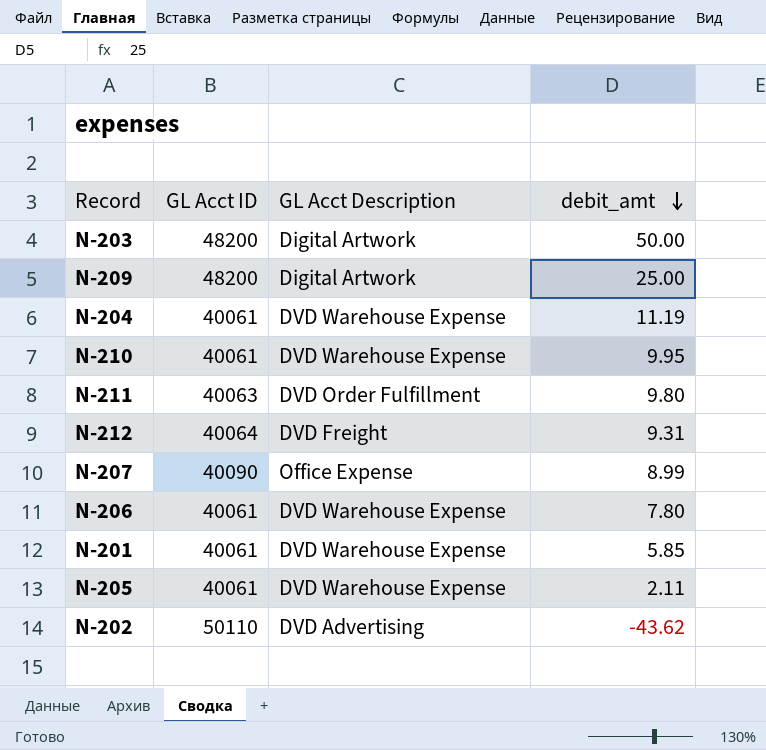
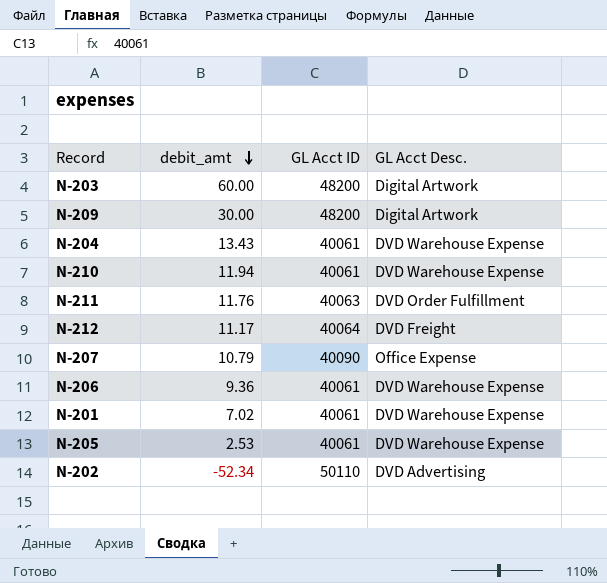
column debit_amt | position: 4 -> 2
column name: GL Acct Description -> GL Acct Desc.
N-203 | debit_amt: 50.00 -> 60.00
N-209 | debit_amt: 25.00 -> 30.00
N-204 | debit_amt: 11.19 -> 13.43
N-210 | debit_amt: 9.95 -> 11.94
N-211 | debit_amt: 9.80 -> 11.76
N-212 | debit_amt: 9.31 -> 11.17
N-207 | debit_amt: 8.99 -> 10.79
N-206 | debit_amt: 7.80 -> 9.36
N-201 | debit_amt: 5.85 -> 7.02
N-205 | debit_amt: 2.11 -> 2.53
N-202 | debit_amt: -43.62 -> -52.34

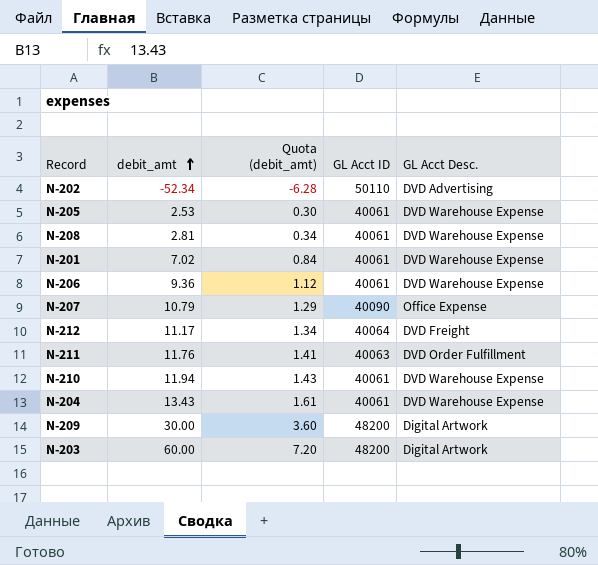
row order: debit_amt descending -> debit_amt ascending
column Quota (debit_amt) | formula: none -> [debit_amt] * 0.12
row N-208: none -> 2.81 | 0.34 | 40061 | DVD Warehouse Expense

